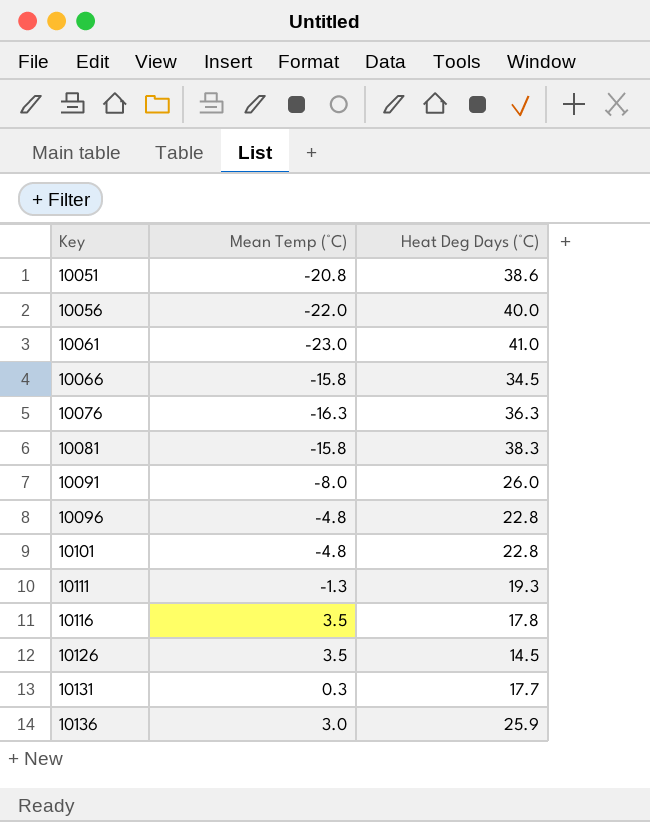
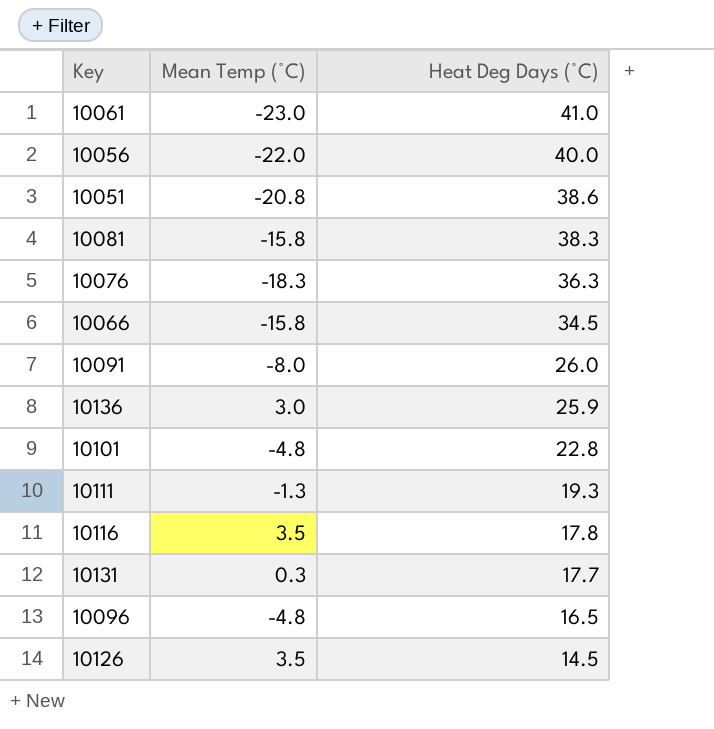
row order: Key ascending -> Heat Deg Days (°C) descending
10076 | Mean Temp (°C): -16.3 -> -18.3
10096 | Heat Deg Days (°C): 22.8 -> 16.5

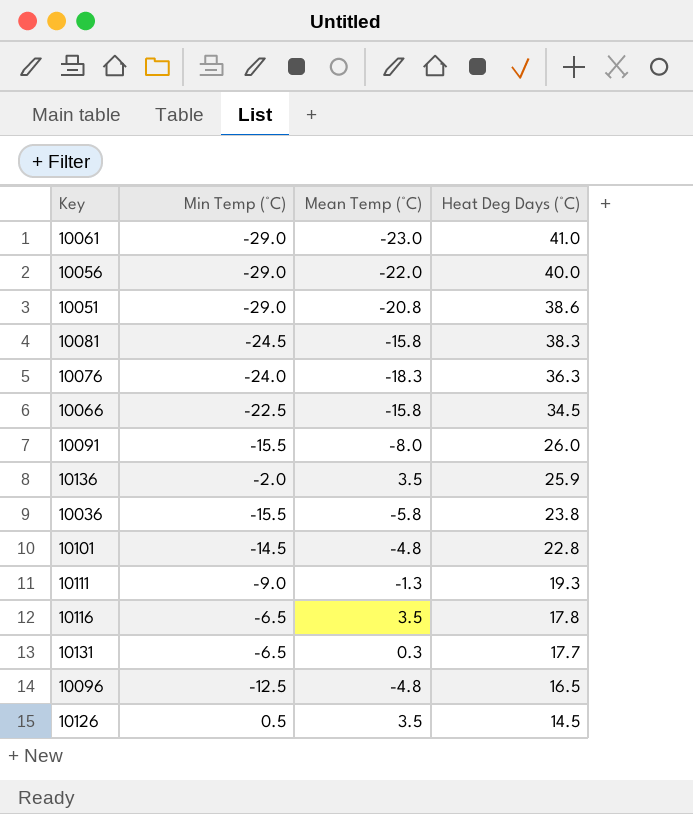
column Min Temp (°C) | position: none -> 2
10136 | Mean Temp (°C): 3.0 -> 3.5
row 10036: none -> -15.5 | -5.8 | 23.8

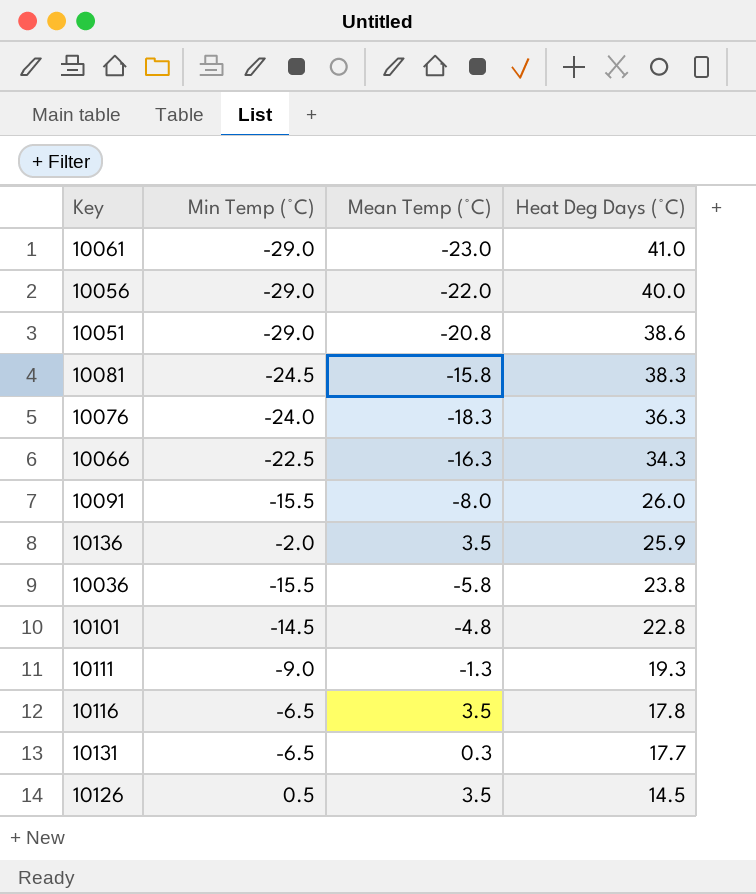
row 10096: -12.5 | -4.8 | 16.5 -> none
10066 | Mean Temp (°C): -15.8 -> -16.3
10066 | Heat Deg Days (°C): 34.5 -> 34.3

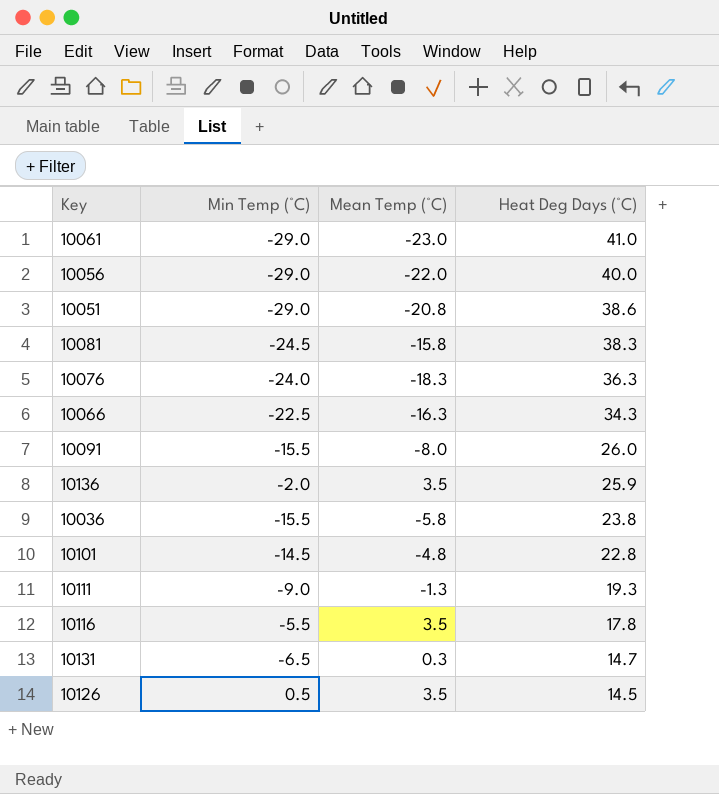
10116 | Min Temp (°C): -6.5 -> -5.5
10131 | Heat Deg Days (°C): 17.7 -> 14.7

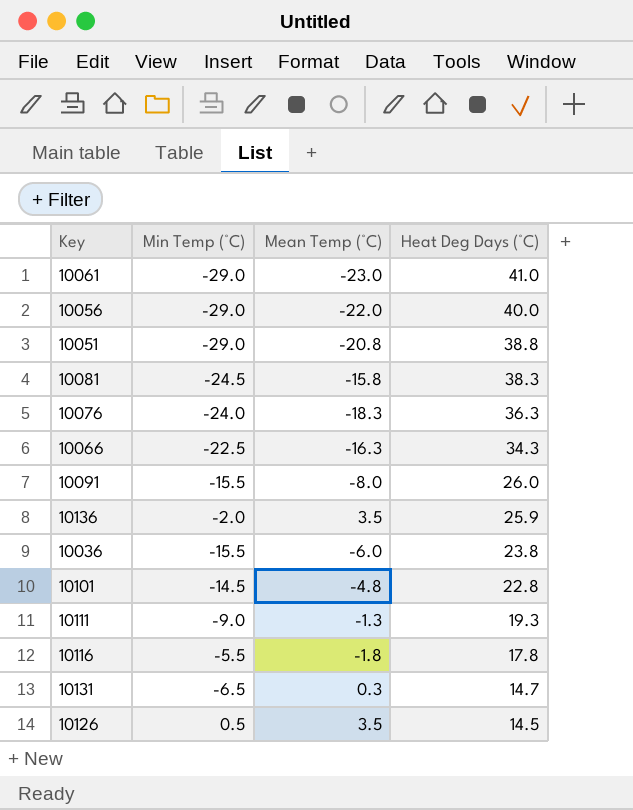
10051 | Heat Deg Days (°C): 38.6 -> 38.8
10036 | Mean Temp (°C): -5.8 -> -6.0
10116 | Mean Temp (°C): 3.5 -> -1.8

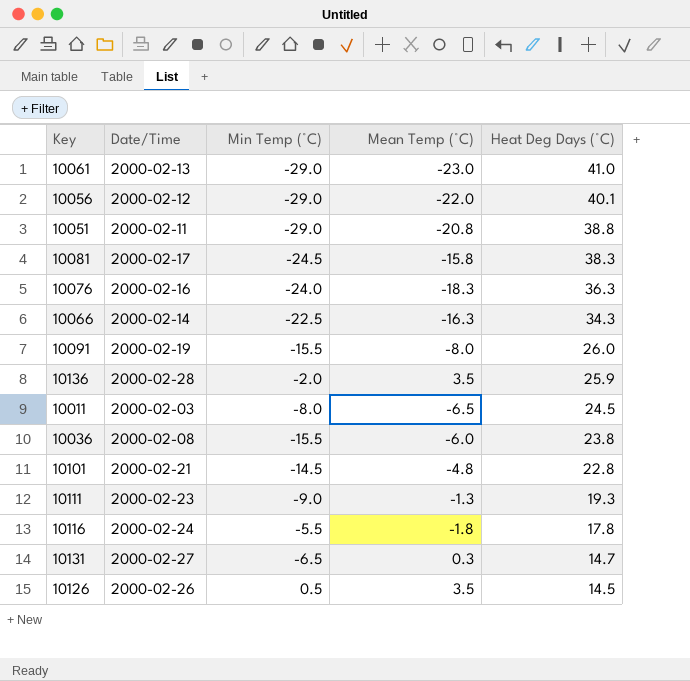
column Date/Time | position: none -> 2
10056 | Heat Deg Days (°C): 40.0 -> 40.1
row 10011: none -> 2000-02-03 | -8.0 | -6.5 | 24.5

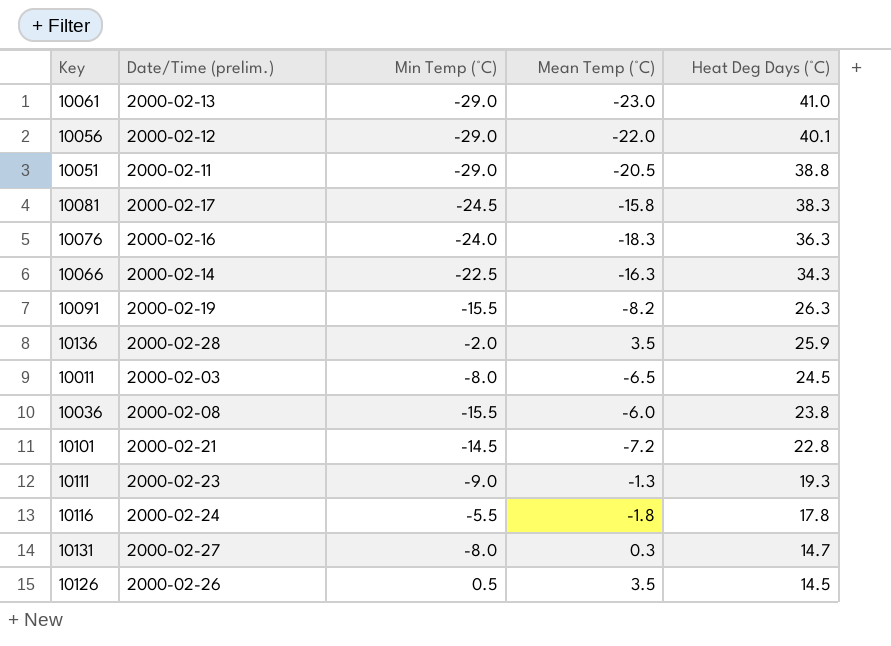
column name: Date/Time -> Date/Time (prelim.)
10051 | Mean Temp (°C): -20.8 -> -20.5
10091 | Mean Temp (°C): -8.0 -> -8.2
10091 | Heat Deg Days (°C): 26.0 -> 26.3
10101 | Mean Temp (°C): -4.8 -> -7.2
10131 | Min Temp (°C): -6.5 -> -8.0

